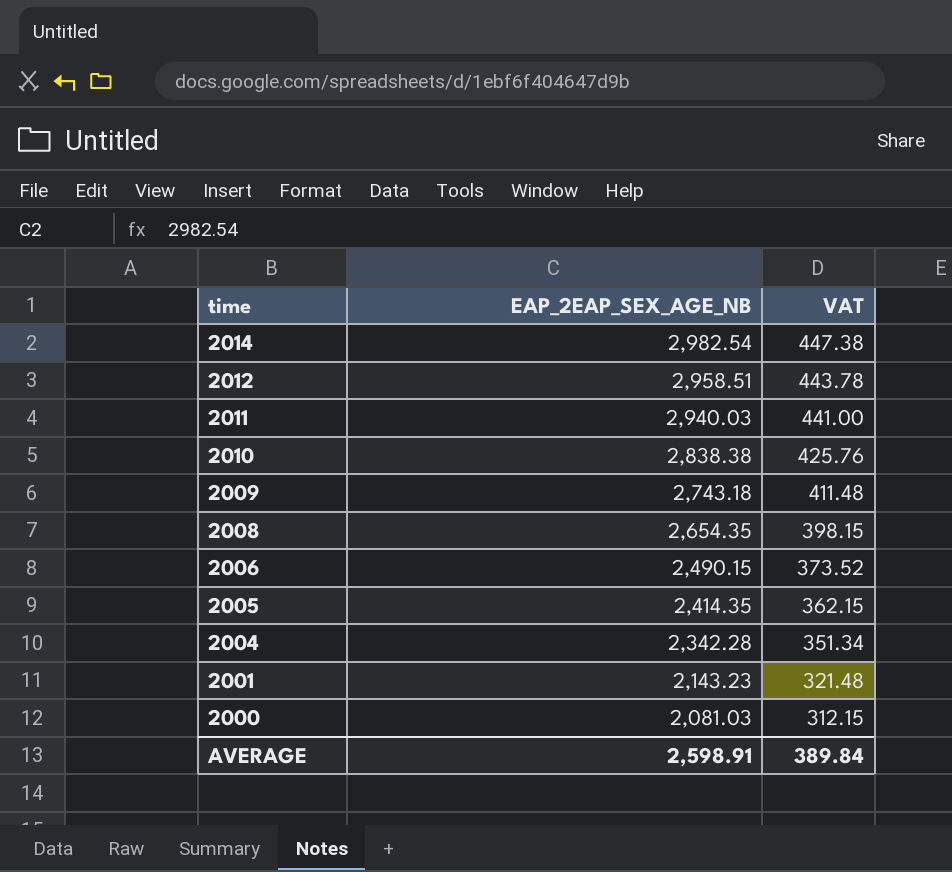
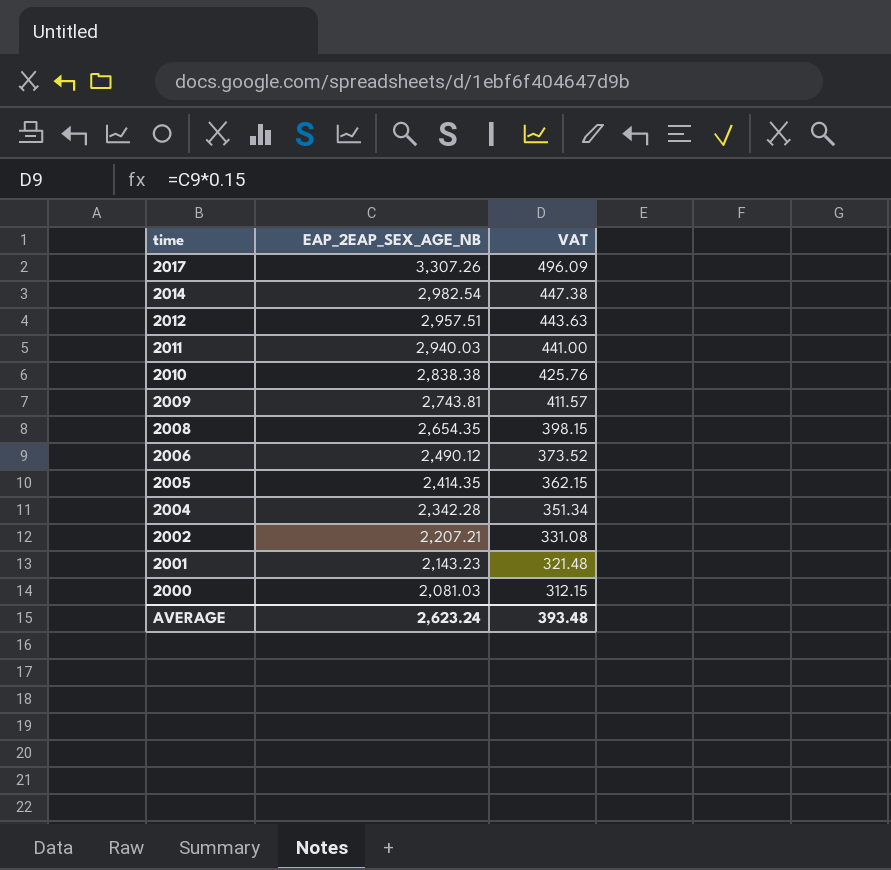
row 2017: none -> 3,307.26 | 496.09
2012 | EAP_2EAP_SEX_AGE_NB: 2,958.51 -> 2,957.51
2012 | VAT: 443.78 -> 443.63
2009 | EAP_2EAP_SEX_AGE_NB: 2,743.18 -> 2,743.81
2009 | VAT: 411.48 -> 411.57
2006 | EAP_2EAP_SEX_AGE_NB: 2,490.15 -> 2,490.12
row 2002: none -> 2,207.21 | 331.08
AVERAGE | EAP_2EAP_SEX_AGE_NB: 2,598.91 -> 2,623.24
AVERAGE | VAT: 389.84 -> 393.48

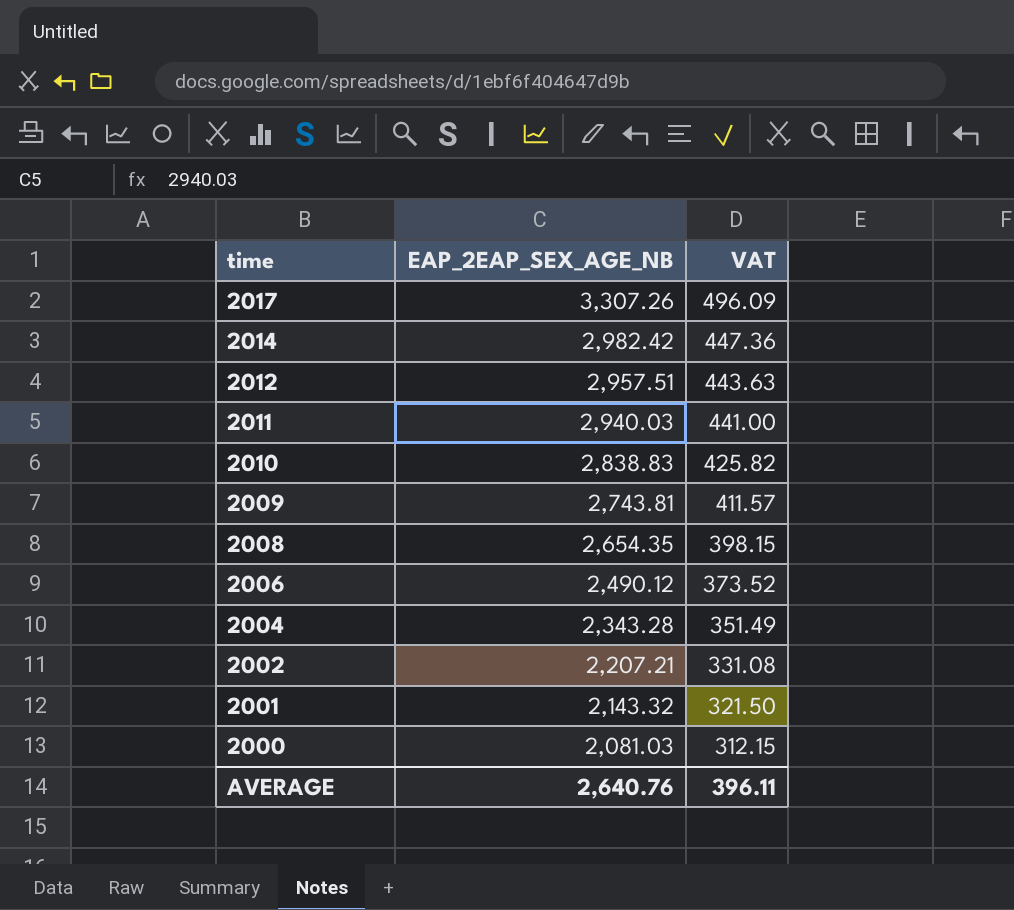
row 2005: 2,414.35 | 362.15 -> none
2014 | EAP_2EAP_SEX_AGE_NB: 2,982.54 -> 2,982.42
2014 | VAT: 447.38 -> 447.36
2010 | EAP_2EAP_SEX_AGE_NB: 2,838.38 -> 2,838.83
2010 | VAT: 425.76 -> 425.82
2004 | EAP_2EAP_SEX_AGE_NB: 2,342.28 -> 2,343.28
2004 | VAT: 351.34 -> 351.49
2001 | EAP_2EAP_SEX_AGE_NB: 2,143.23 -> 2,143.32
2001 | VAT: 321.48 -> 321.50
AVERAGE | EAP_2EAP_SEX_AGE_NB: 2,623.24 -> 2,640.76
AVERAGE | VAT: 393.48 -> 396.11

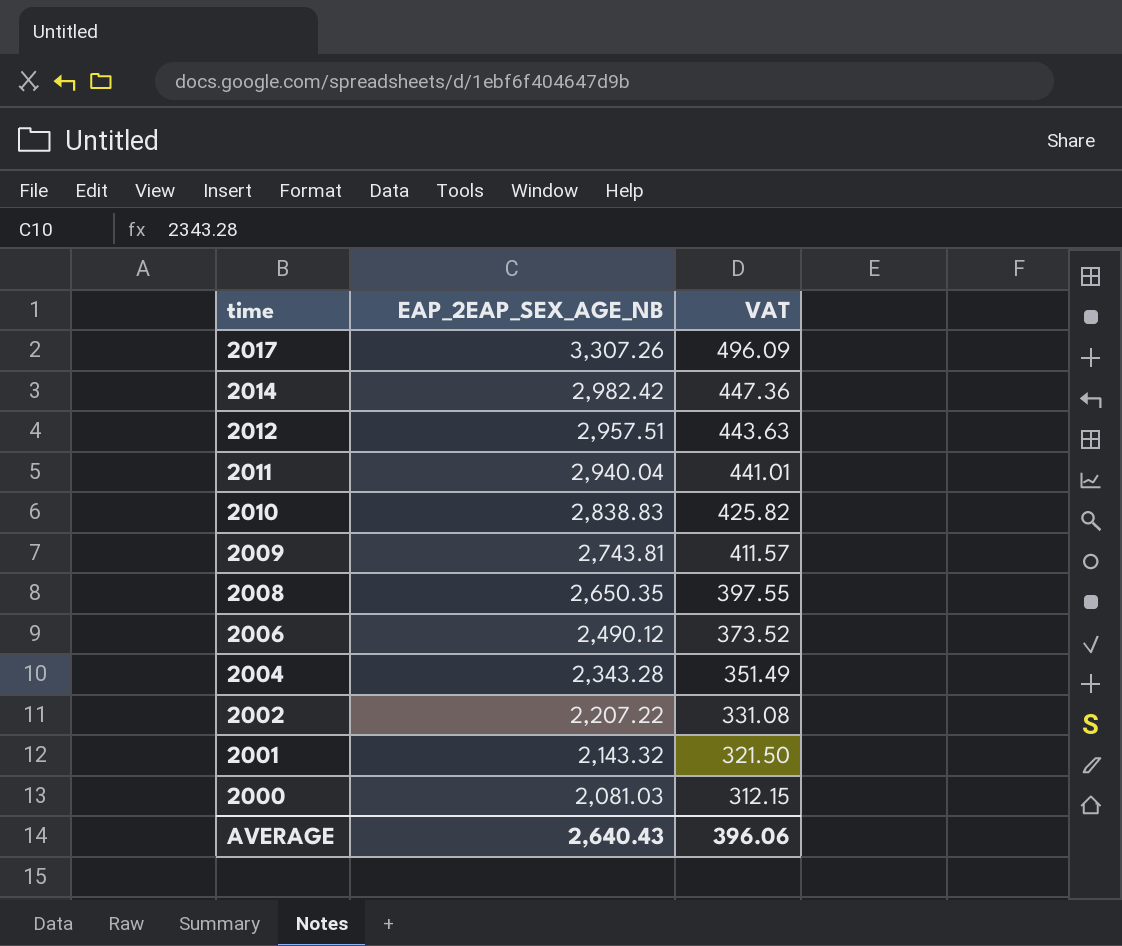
2011 | EAP_2EAP_SEX_AGE_NB: 2,940.03 -> 2,940.04
2011 | VAT: 441.00 -> 441.01
2008 | EAP_2EAP_SEX_AGE_NB: 2,654.35 -> 2,650.35
2008 | VAT: 398.15 -> 397.55
2002 | EAP_2EAP_SEX_AGE_NB: 2,207.21 -> 2,207.22
AVERAGE | EAP_2EAP_SEX_AGE_NB: 2,640.76 -> 2,640.43
AVERAGE | VAT: 396.11 -> 396.06

